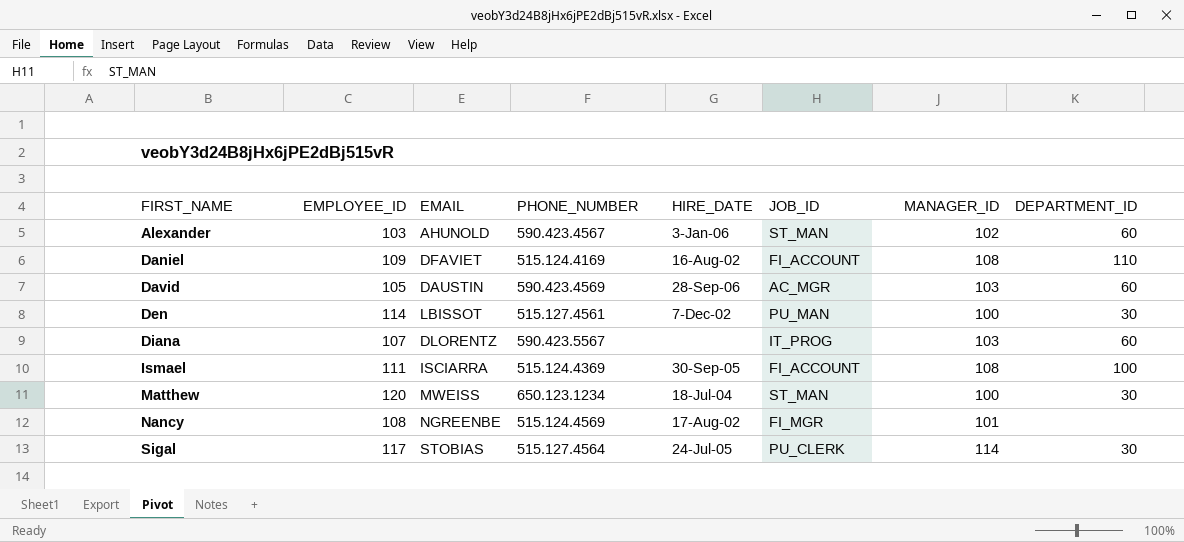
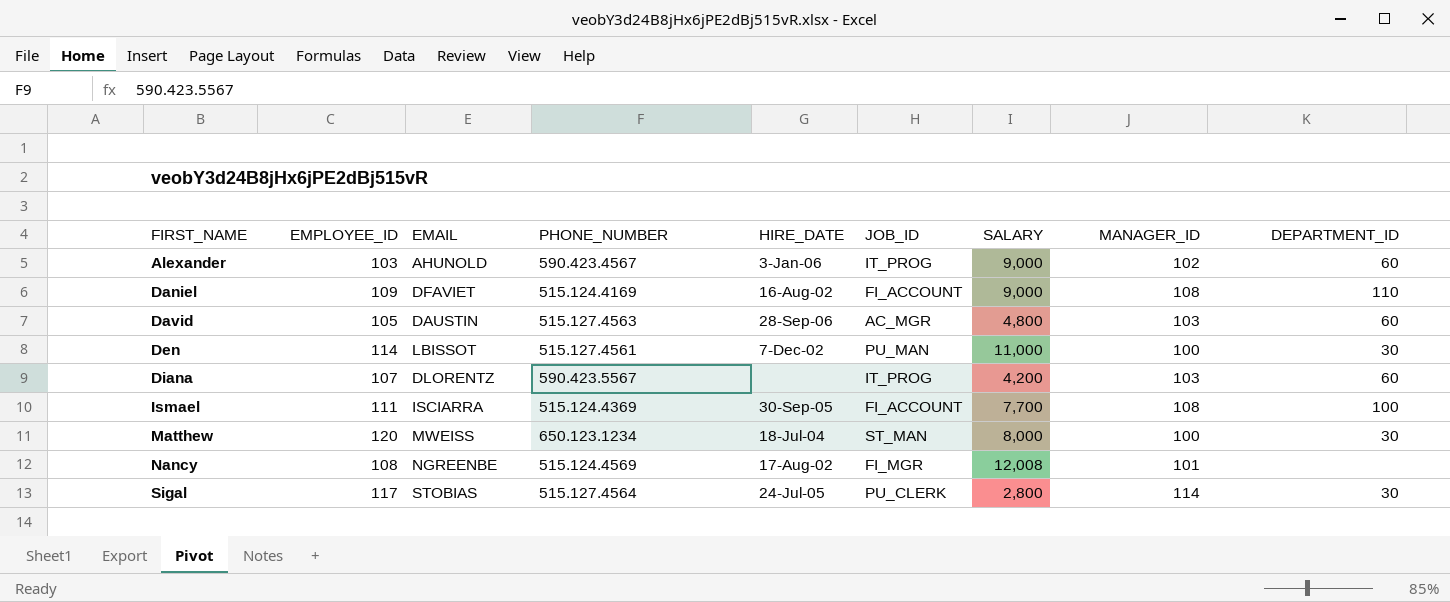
column SALARY | position: none -> 7
Alexander | JOB_ID: ST_MAN -> IT_PROG
David | PHONE_NUMBER: 590.423.4569 -> 515.127.4563

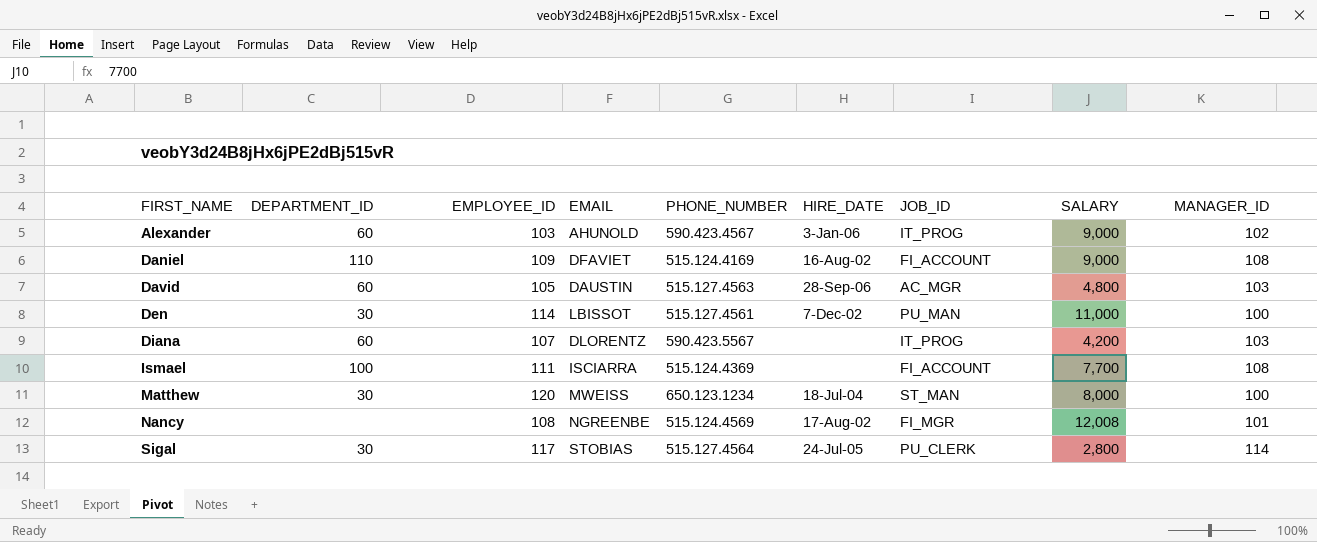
column DEPARTMENT_ID | position: 9 -> 2
Ismael | HIRE_DATE: 30-Sep-05 -> none

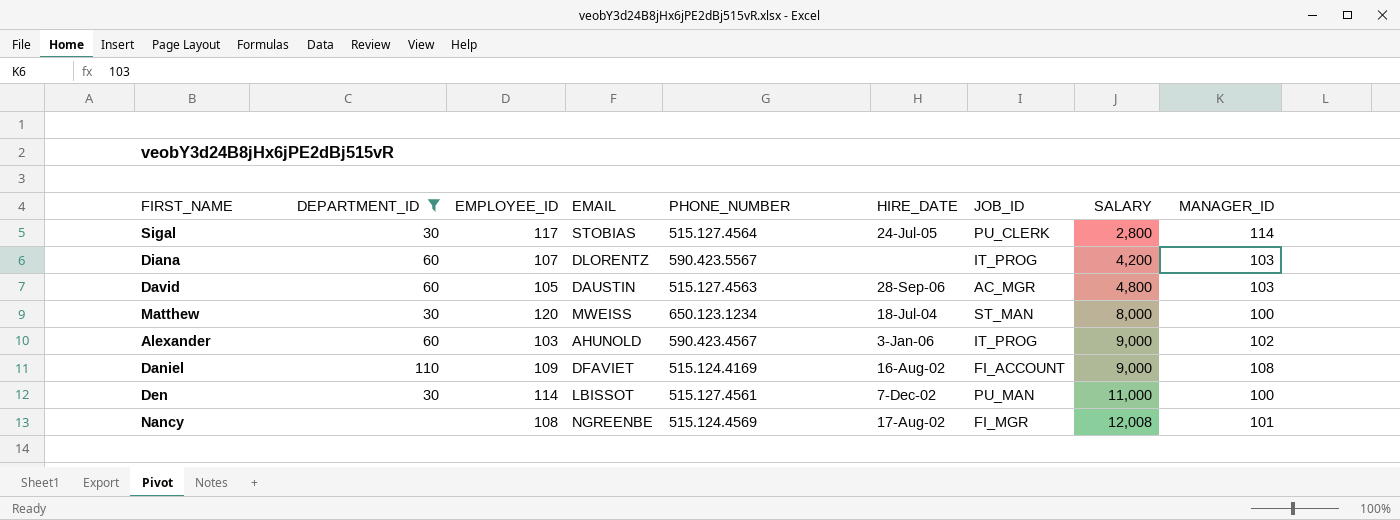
filter: none -> DEPARTMENT_ID != 100
row order: FIRST_NAME ascending -> SALARY ascending

